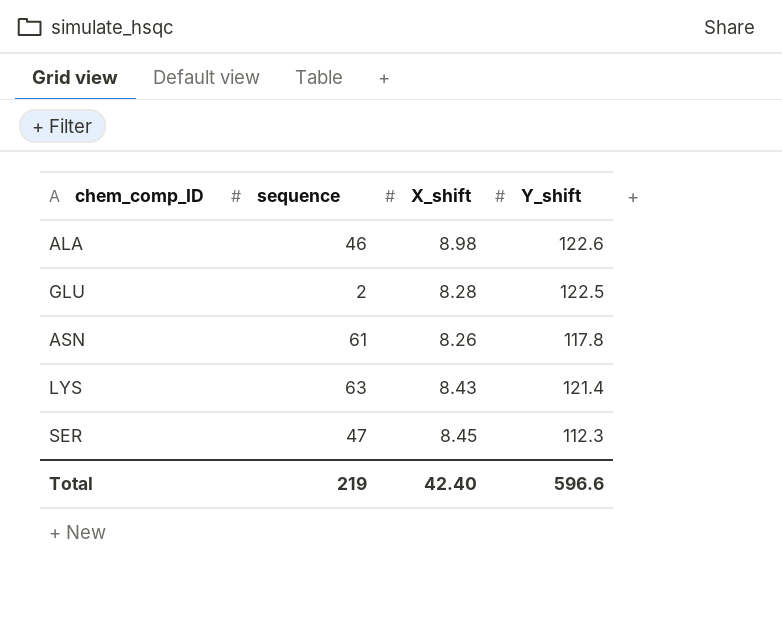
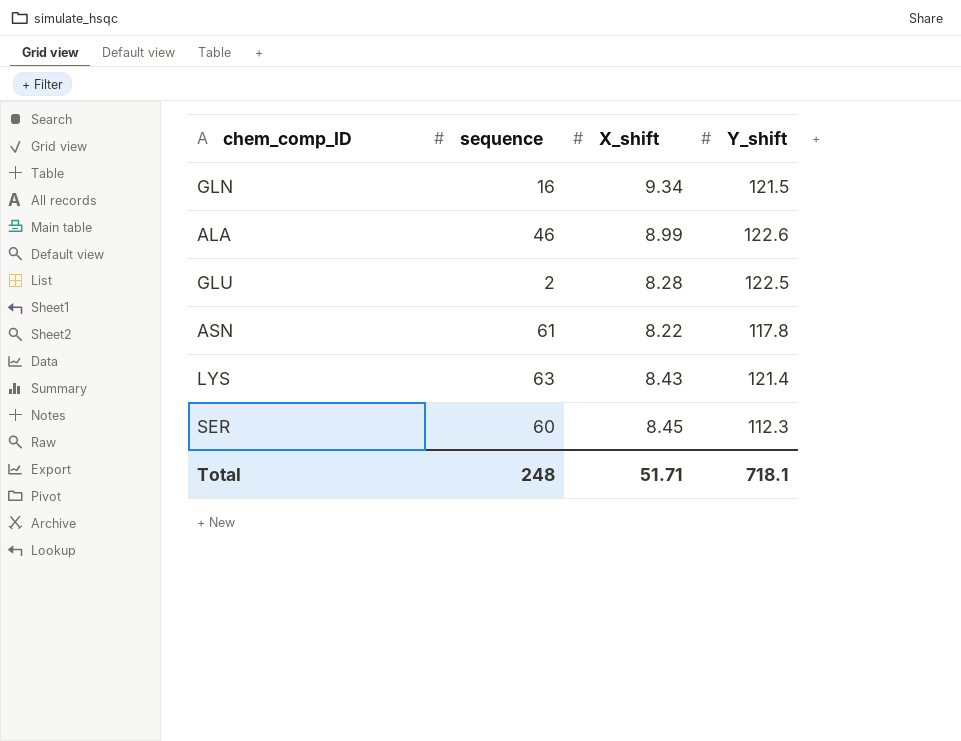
row GLN: none -> 16 | 9.34 | 121.5
ALA | X_shift: 8.98 -> 8.99
ASN | X_shift: 8.26 -> 8.22
SER | sequence: 47 -> 60
Total | sequence: 219 -> 248
Total | X_shift: 42.40 -> 51.71
Total | Y_shift: 596.6 -> 718.1

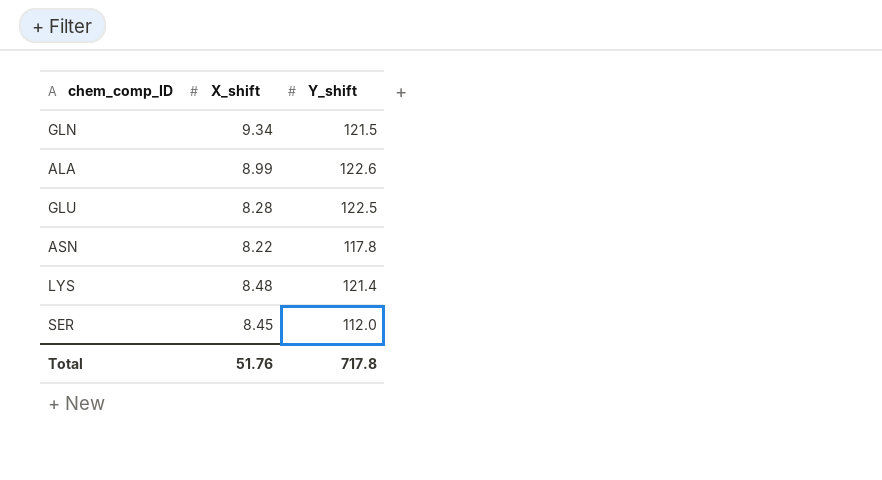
column sequence | position: 2 -> none
LYS | X_shift: 8.43 -> 8.48
SER | Y_shift: 112.3 -> 112.0
Total | X_shift: 51.71 -> 51.76
Total | Y_shift: 718.1 -> 717.8

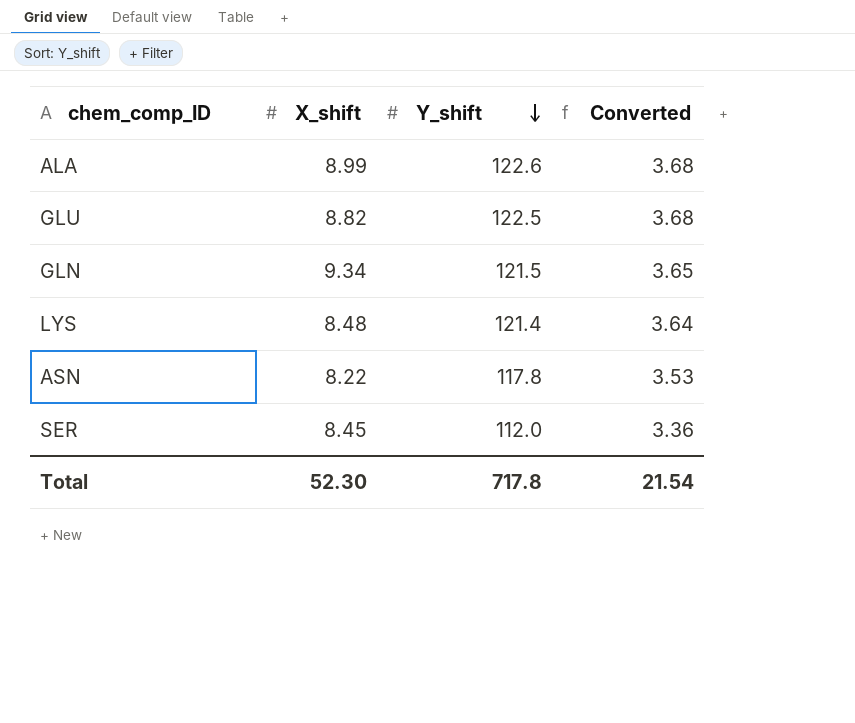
row order: none -> Y_shift descending
column Converted | formula: none -> [Y_shift] * 0.03
GLU | X_shift: 8.28 -> 8.82
Total | X_shift: 51.76 -> 52.30

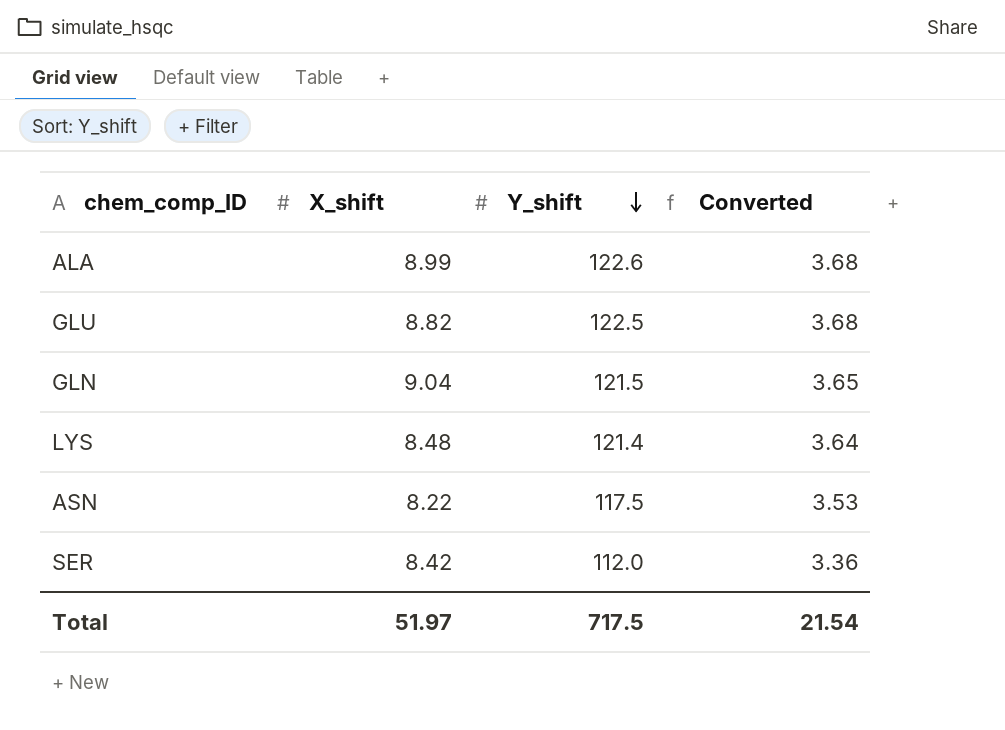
GLN | X_shift: 9.34 -> 9.04
ASN | Y_shift: 117.8 -> 117.5
SER | X_shift: 8.45 -> 8.42
Total | X_shift: 52.30 -> 51.97
Total | Y_shift: 717.8 -> 717.5

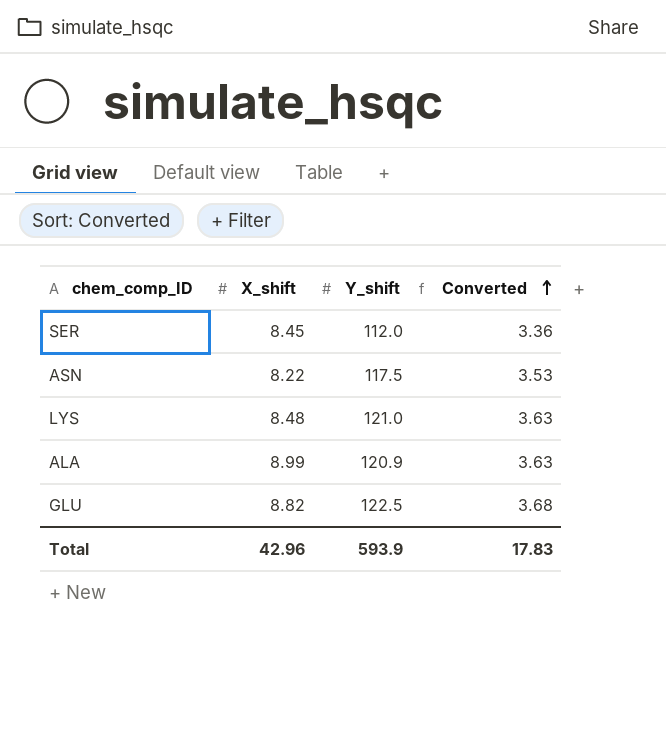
row order: Y_shift descending -> Converted ascending
row GLN: 9.04 | 121.5 | 3.65 -> none
SER | X_shift: 8.42 -> 8.45
LYS | Y_shift: 121.4 -> 121.0
LYS | Converted: 3.64 -> 3.63
ALA | Y_shift: 122.6 -> 120.9
ALA | Converted: 3.68 -> 3.63
Total | X_shift: 51.97 -> 42.96
Total | Y_shift: 717.5 -> 593.9
Total | Converted: 21.54 -> 17.83

